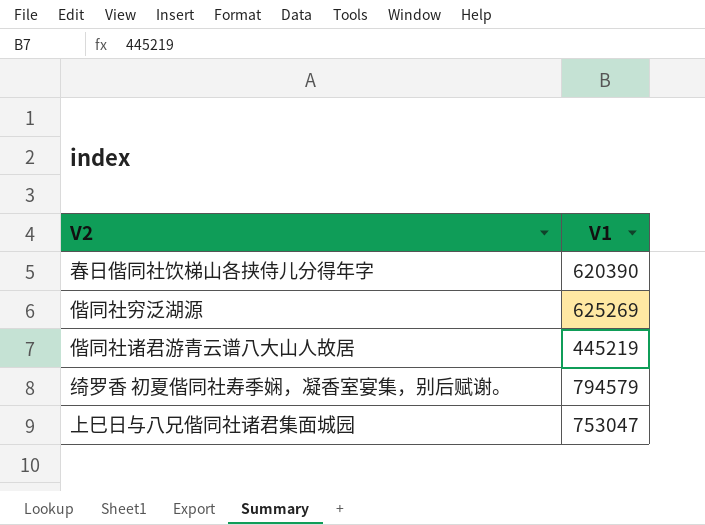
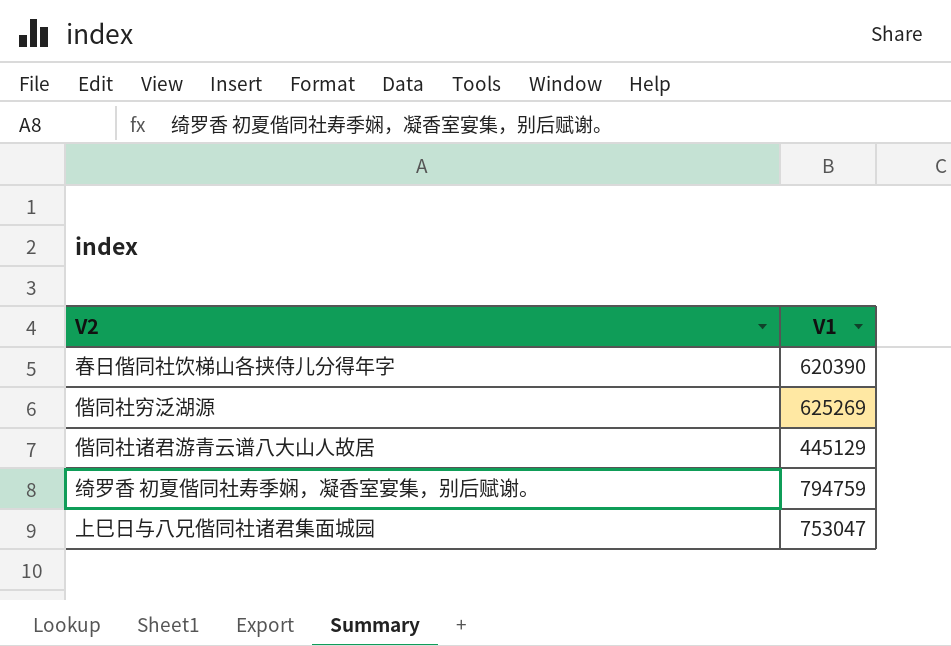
偕同社诸君游青云谱八大山人故居 | V1: 445219 -> 445129
绮罗香 初夏偕同社寿季娴，凝香室宴集，别后赋谢。 | V1: 794579 -> 794759

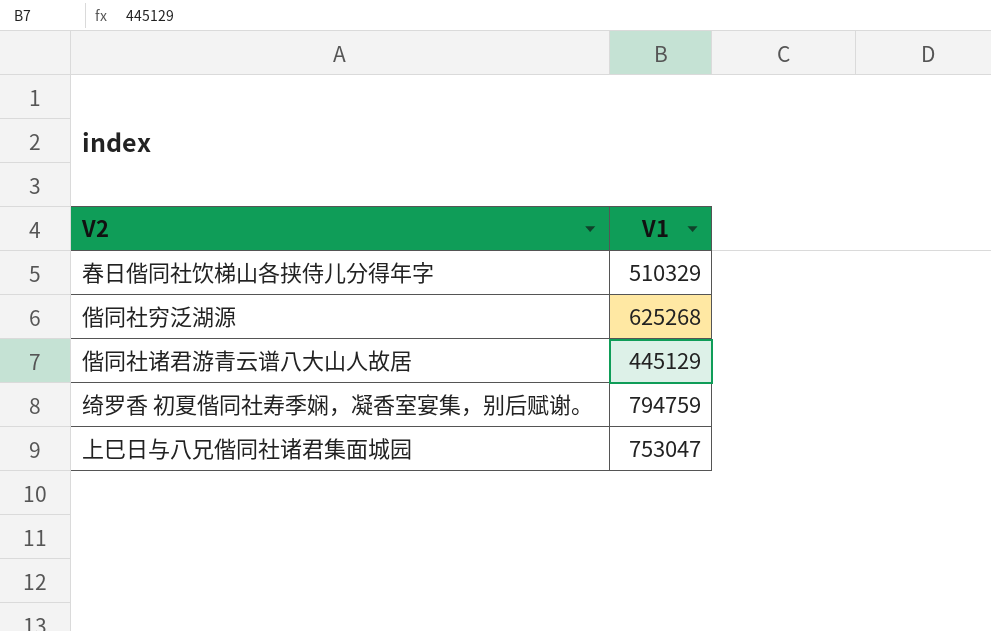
春日偕同社饮梯山各挟侍儿分得年字 | V1: 620390 -> 510329
偕同社穷泛湖源 | V1: 625269 -> 625268

